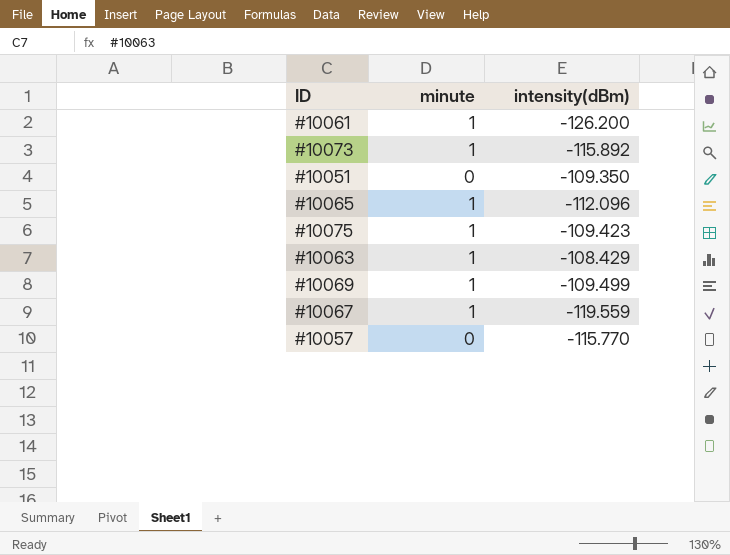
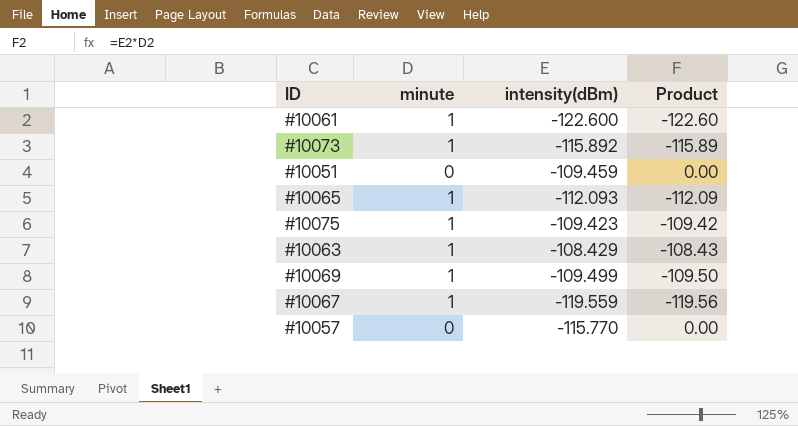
column Product | formula: none -> [minute] * [intensity(dBm)]
#10061 | intensity(dBm): -126.200 -> -122.600
#10051 | intensity(dBm): -109.350 -> -109.459
#10065 | intensity(dBm): -112.096 -> -112.093

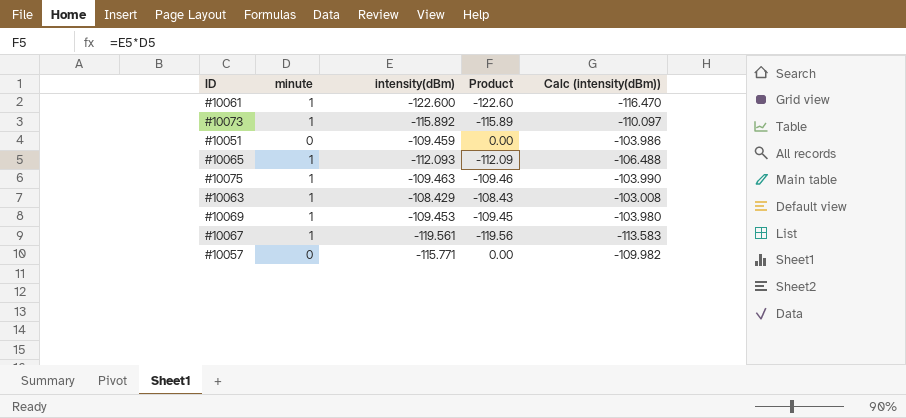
column Calc (intensity(dBm)) | formula: none -> [intensity(dBm)] * 0.95
#10075 | intensity(dBm): -109.423 -> -109.463
#10075 | Product: -109.42 -> -109.46
#10069 | intensity(dBm): -109.499 -> -109.453
#10069 | Product: -109.50 -> -109.45
#10067 | intensity(dBm): -119.559 -> -119.561
#10057 | intensity(dBm): -115.770 -> -115.771

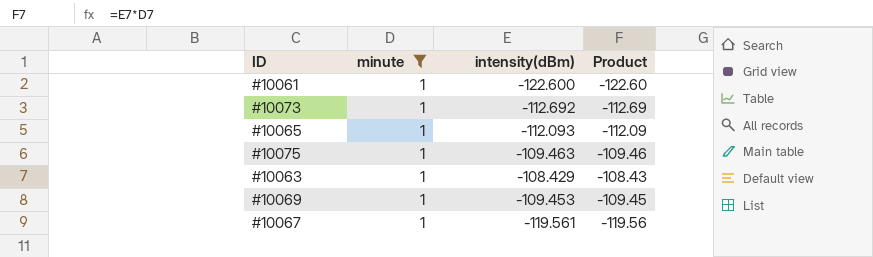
filter: none -> minute = 1
column Calc (intensity(dBm)) | formula: [intensity(dBm)] * 0.95 -> none
#10073 | intensity(dBm): -115.892 -> -112.692
#10073 | Product: -115.89 -> -112.69

